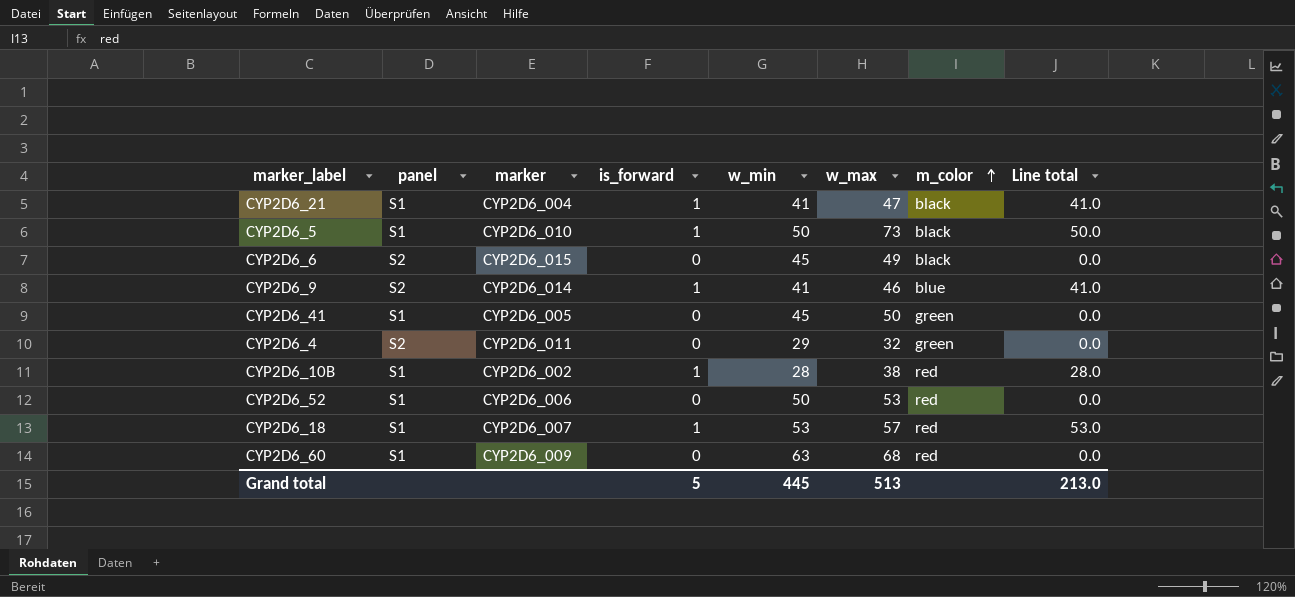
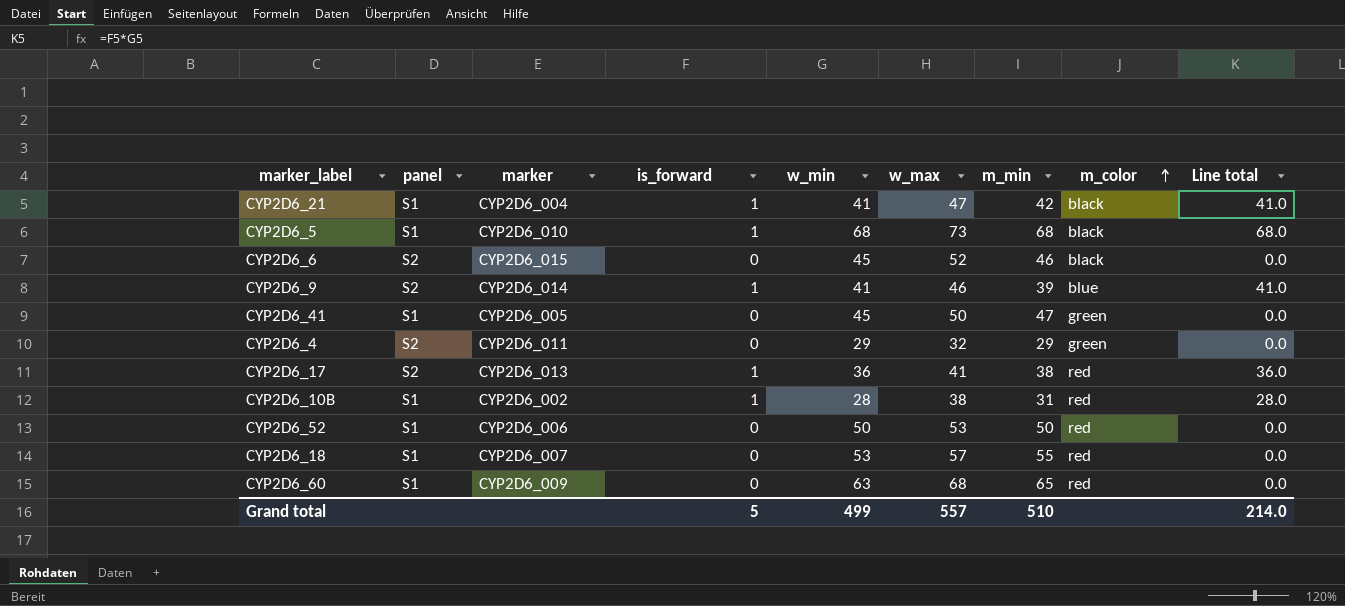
column m_min | position: none -> 7
CYP2D6_5 | w_min: 50 -> 68
CYP2D6_5 | Line total: 50.0 -> 68.0
CYP2D6_6 | w_max: 49 -> 52
row CYP2D6_17: none -> S2 | CYP2D6_013 | 1 | 36 | 41 | 38 | red | 36.0
CYP2D6_18 | is_forward: 1 -> 0
CYP2D6_18 | Line total: 53.0 -> 0.0
Grand total | w_min: 445 -> 499
Grand total | w_max: 513 -> 557
Grand total | Line total: 213.0 -> 214.0

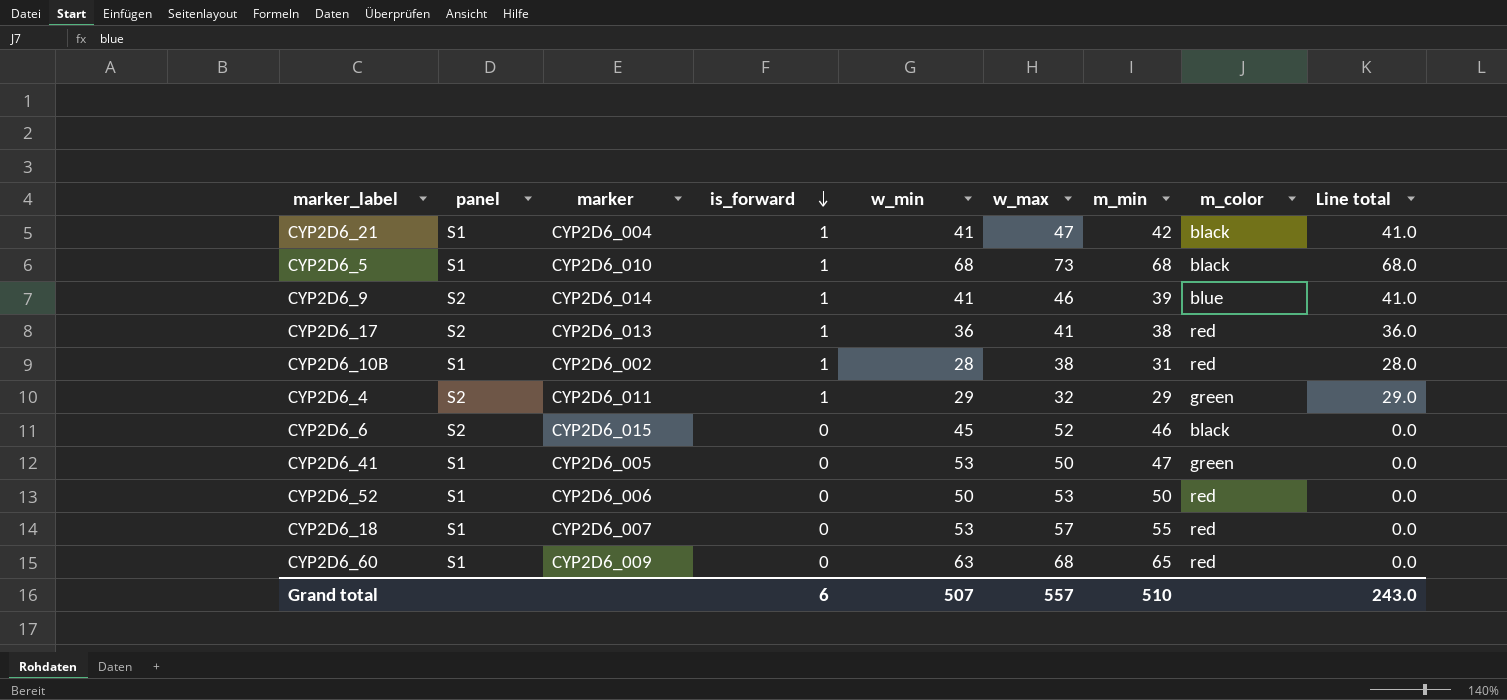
row order: m_color ascending -> is_forward descending
CYP2D6_4 | is_forward: 0 -> 1
CYP2D6_4 | Line total: 0.0 -> 29.0
CYP2D6_41 | w_min: 45 -> 53
Grand total | is_forward: 5 -> 6
Grand total | w_min: 499 -> 507
Grand total | Line total: 214.0 -> 243.0

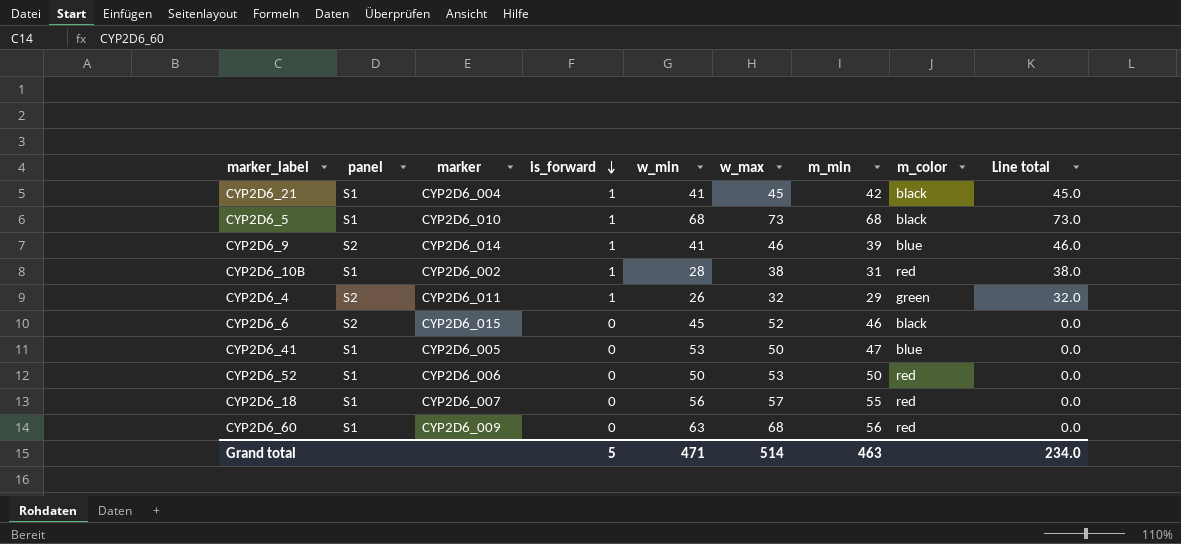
column Line total | formula: [is_forward] * [w_min] -> [is_forward] * [w_max]
row CYP2D6_17: S2 | CYP2D6_013 | 1 | 36 | 41 | 38 | red | 36.0 -> none
CYP2D6_21 | w_max: 47 -> 45
CYP2D6_4 | w_min: 29 -> 26
CYP2D6_41 | m_color: green -> blue
CYP2D6_18 | w_min: 53 -> 56
CYP2D6_60 | m_min: 65 -> 56
Grand total | is_forward: 6 -> 5
Grand total | w_min: 507 -> 471
Grand total | w_max: 557 -> 514
Grand total | m_min: 510 -> 463
Grand total | Line total: 243.0 -> 234.0

